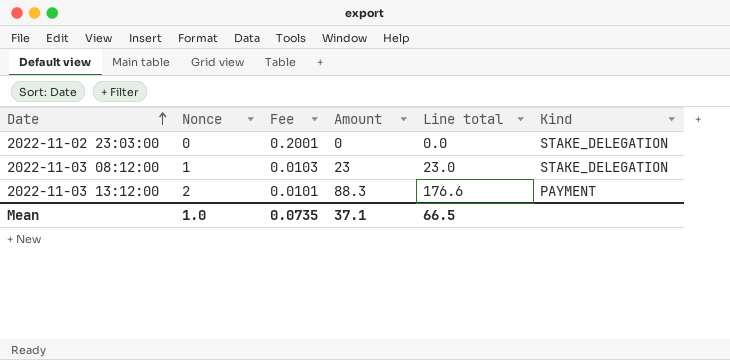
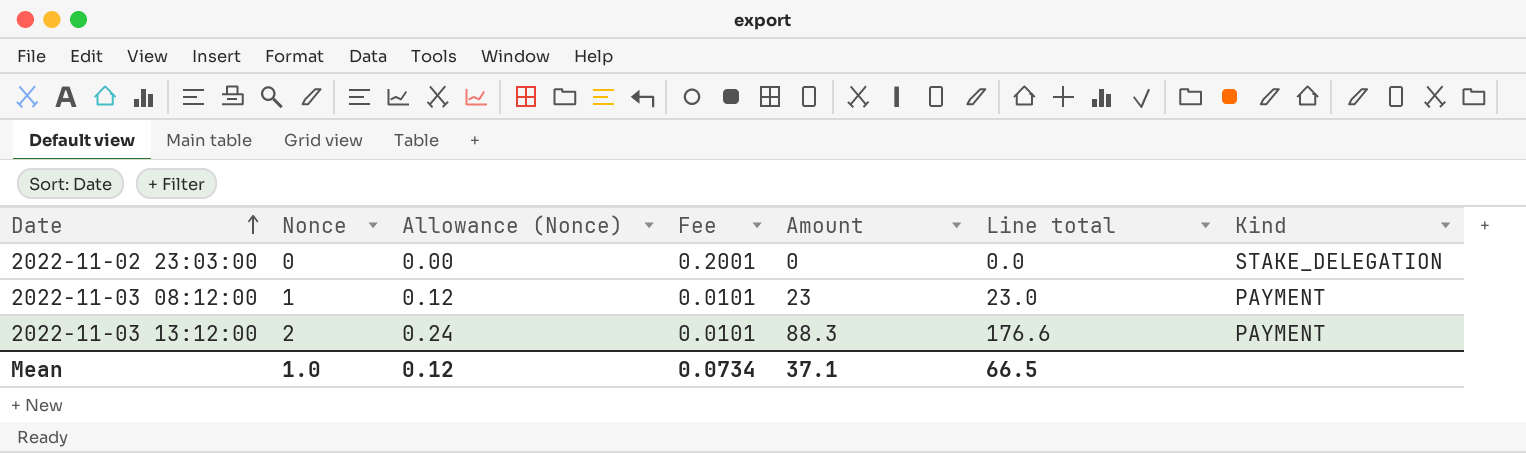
column Allowance (Nonce) | formula: none -> [Nonce] * 0.12
2022-11-03 08:12:00 | Fee: 0.0103 -> 0.0101
2022-11-03 08:12:00 | Kind: STAKE_DELEGATION -> PAYMENT
Mean | Fee: 0.0735 -> 0.0734

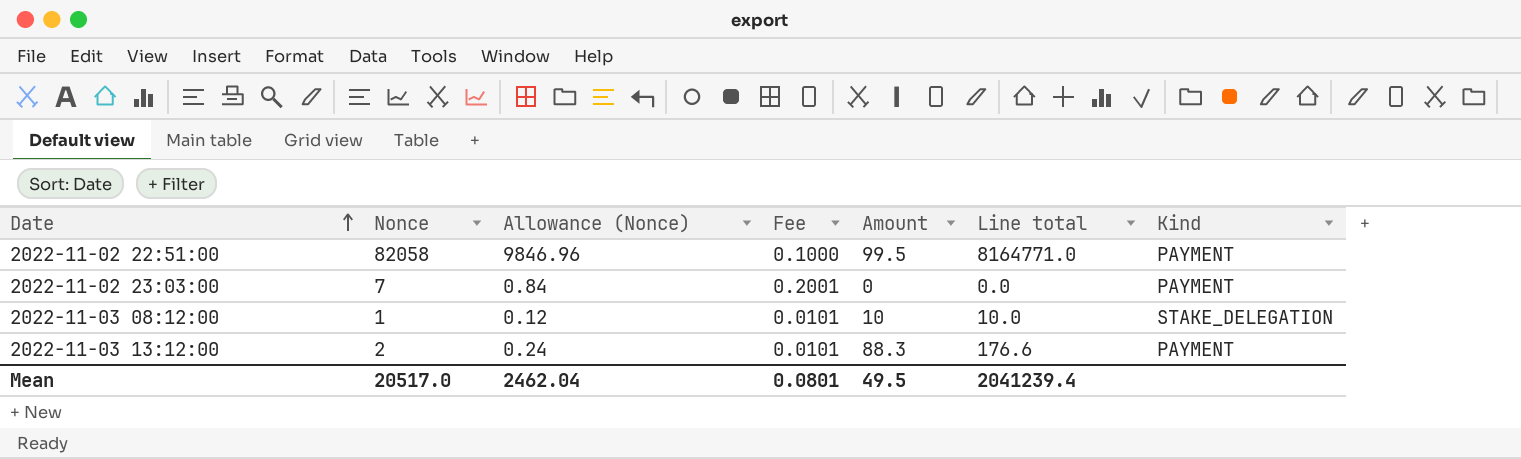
row 2022-11-02 22:51:00: none -> 82058 | 9846.96 | 0.1000 | 99.5 | 8164771.0 | PAYMENT
2022-11-02 23:03:00 | Nonce: 0 -> 7
2022-11-02 23:03:00 | Allowance (Nonce): 0.00 -> 0.84
2022-11-02 23:03:00 | Kind: STAKE_DELEGATION -> PAYMENT
2022-11-03 08:12:00 | Amount: 23 -> 10
2022-11-03 08:12:00 | Line total: 23.0 -> 10.0
2022-11-03 08:12:00 | Kind: PAYMENT -> STAKE_DELEGATION
Mean | Nonce: 1.0 -> 20517.0
Mean | Allowance (Nonce): 0.12 -> 2462.04
Mean | Fee: 0.0734 -> 0.0801
Mean | Amount: 37.1 -> 49.5
Mean | Line total: 66.5 -> 2041239.4

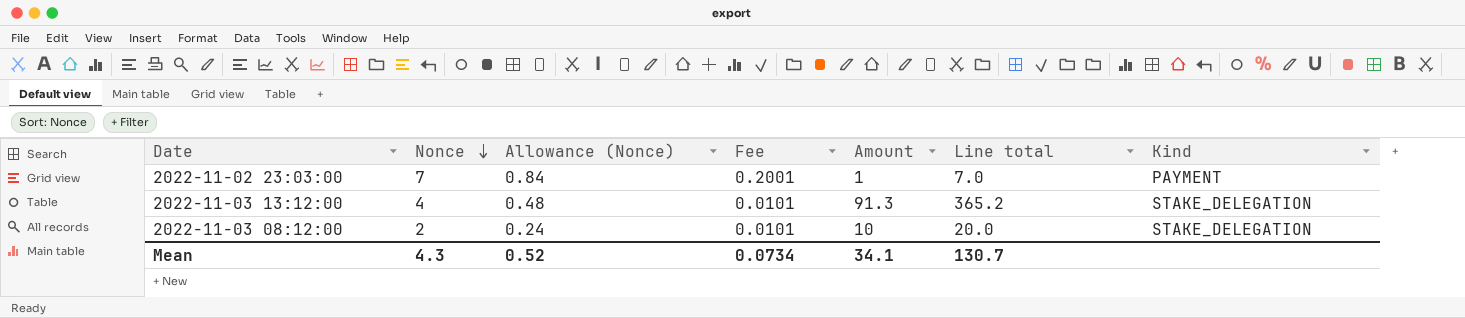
row order: Date ascending -> Nonce descending
row 2022-11-02 22:51:00: 82058 | 9846.96 | 0.1000 | 99.5 | 8164771.0 | PAYMENT -> none
2022-11-02 23:03:00 | Amount: 0 -> 1
2022-11-02 23:03:00 | Line total: 0.0 -> 7.0
2022-11-03 13:12:00 | Nonce: 2 -> 4
2022-11-03 13:12:00 | Allowance (Nonce): 0.24 -> 0.48
2022-11-03 13:12:00 | Amount: 88.3 -> 91.3
2022-11-03 13:12:00 | Line total: 176.6 -> 365.2
2022-11-03 13:12:00 | Kind: PAYMENT -> STAKE_DELEGATION
2022-11-03 08:12:00 | Nonce: 1 -> 2
2022-11-03 08:12:00 | Allowance (Nonce): 0.12 -> 0.24
2022-11-03 08:12:00 | Line total: 10.0 -> 20.0
Mean | Nonce: 20517.0 -> 4.3
Mean | Allowance (Nonce): 2462.04 -> 0.52
Mean | Fee: 0.0801 -> 0.0734
Mean | Amount: 49.5 -> 34.1
Mean | Line total: 2041239.4 -> 130.7

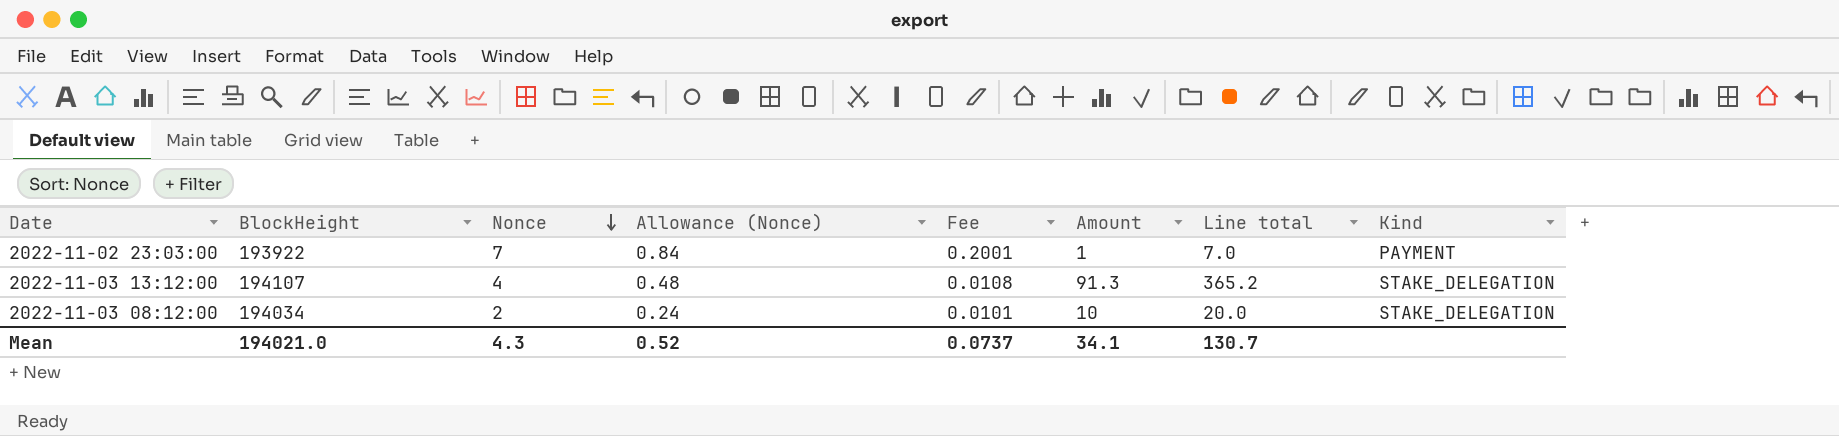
column BlockHeight | position: none -> 2
2022-11-03 13:12:00 | Fee: 0.0101 -> 0.0108
Mean | Fee: 0.0734 -> 0.0737

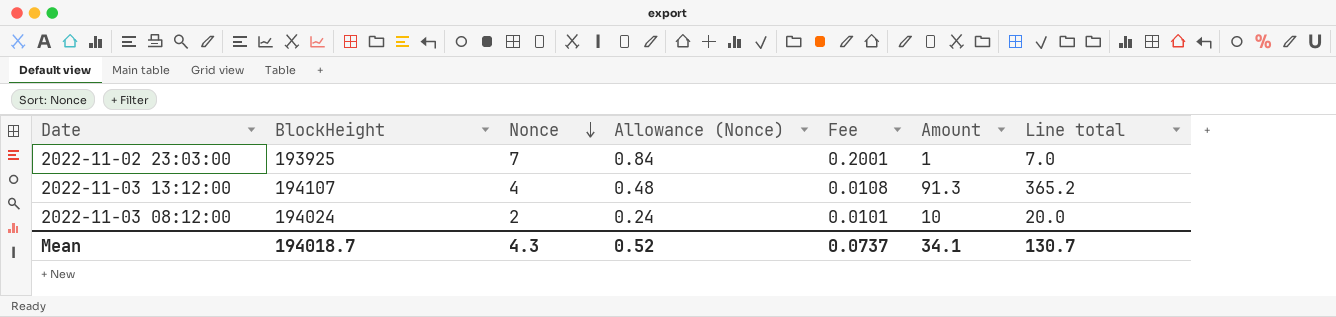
column Kind | position: 8 -> none
2022-11-02 23:03:00 | BlockHeight: 193922 -> 193925
2022-11-03 08:12:00 | BlockHeight: 194034 -> 194024
Mean | BlockHeight: 194021.0 -> 194018.7

